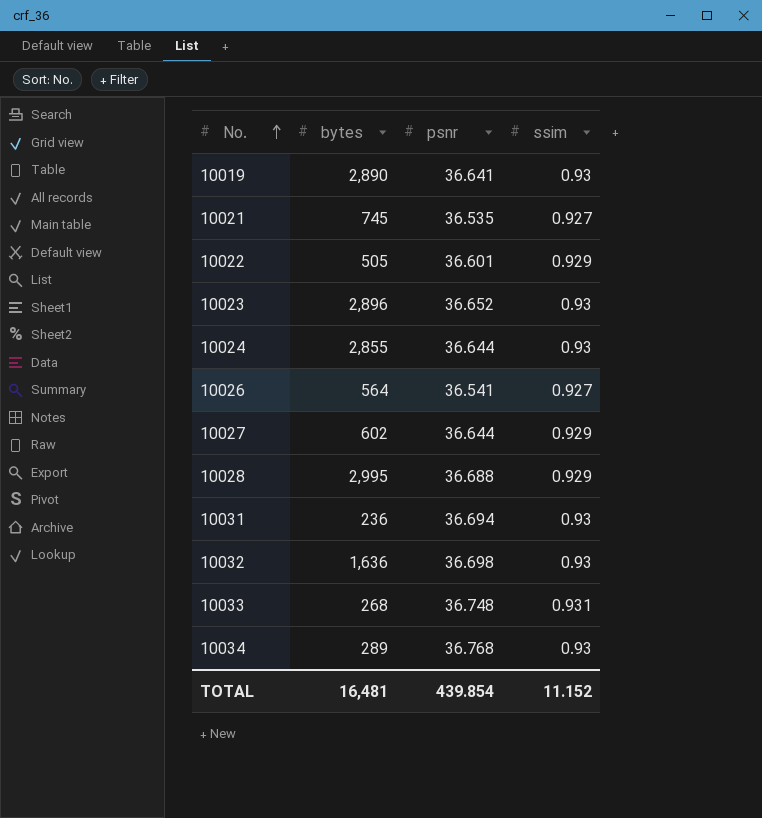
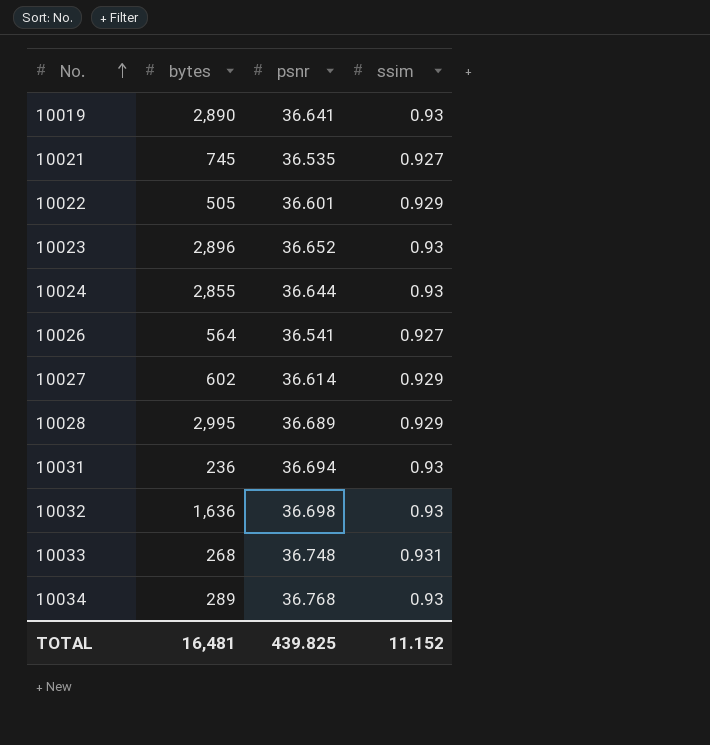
10027 | psnr: 36.644 -> 36.614
10028 | psnr: 36.688 -> 36.689
TOTAL | psnr: 439.854 -> 439.825

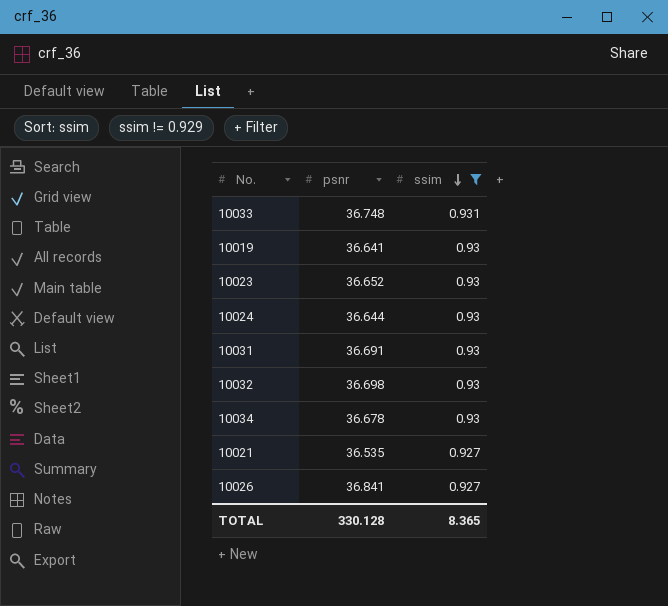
filter: none -> ssim != 0.929
row order: No. ascending -> ssim descending
column bytes | position: 2 -> none
10031 | psnr: 36.694 -> 36.691
10034 | psnr: 36.768 -> 36.678
10026 | psnr: 36.541 -> 36.841
TOTAL | psnr: 439.825 -> 330.128
TOTAL | ssim: 11.152 -> 8.365

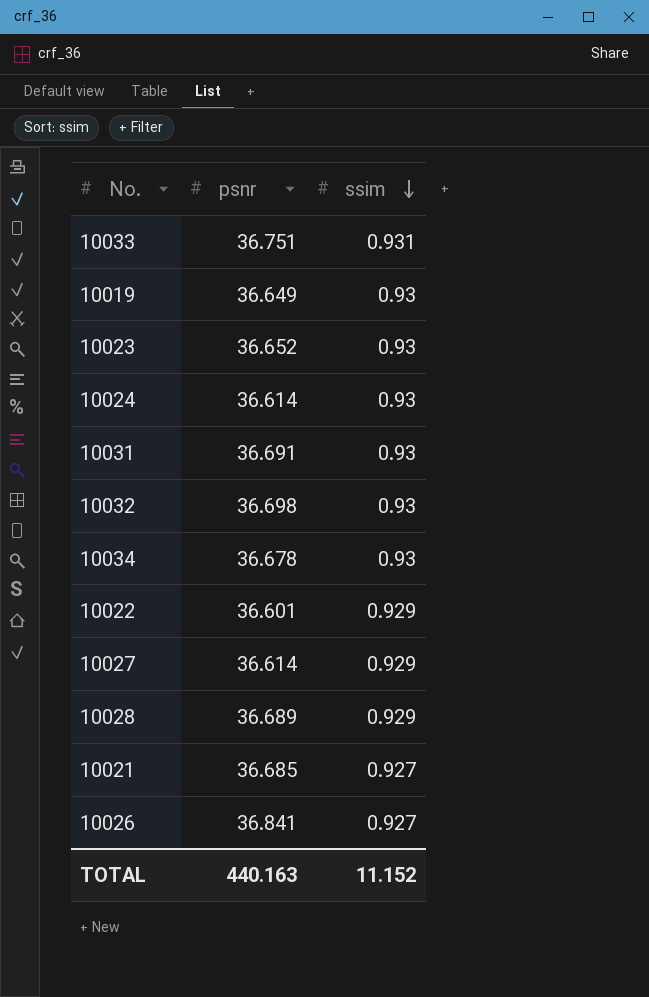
filter: ssim != 0.929 -> none
10033 | psnr: 36.748 -> 36.751
10019 | psnr: 36.641 -> 36.649
10024 | psnr: 36.644 -> 36.614
10021 | psnr: 36.535 -> 36.685
TOTAL | psnr: 330.128 -> 440.163
TOTAL | ssim: 8.365 -> 11.152

